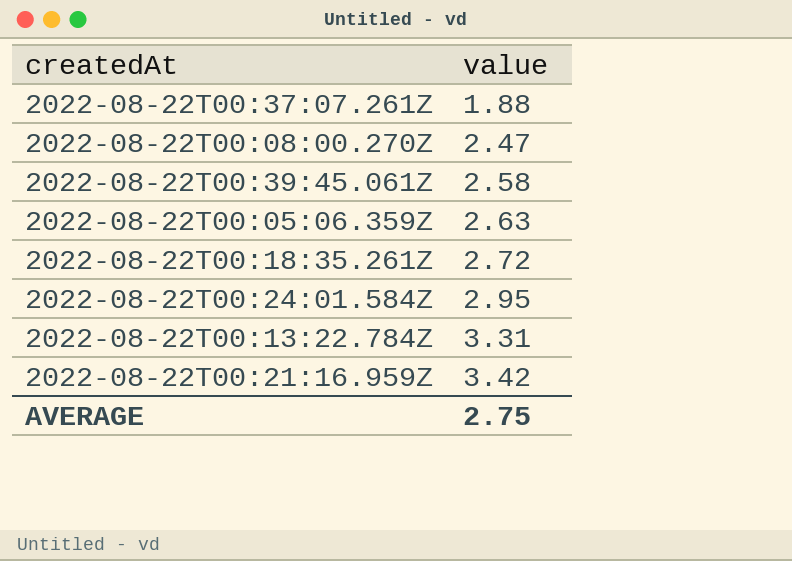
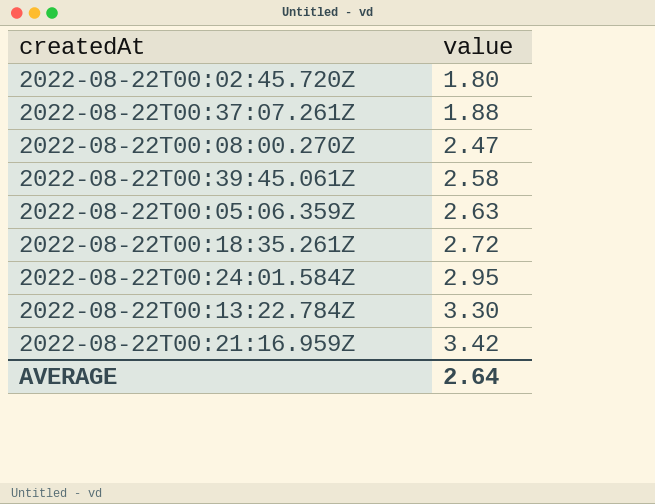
row 2022-08-22T00:02:45.720Z: none -> 1.80
2022-08-22T00:13:22.784Z | value: 3.31 -> 3.30
AVERAGE | value: 2.75 -> 2.64

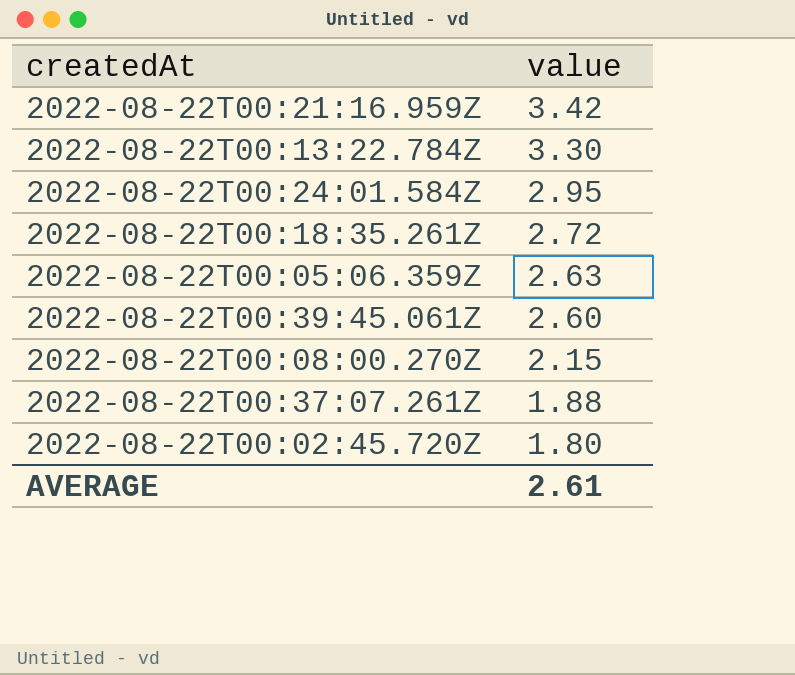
row order: value ascending -> value descending
2022-08-22T00:39:45.061Z | value: 2.58 -> 2.60
2022-08-22T00:08:00.270Z | value: 2.47 -> 2.15
AVERAGE | value: 2.64 -> 2.61

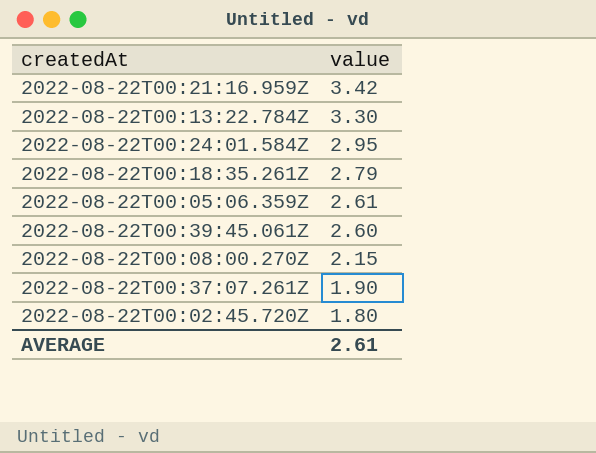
2022-08-22T00:18:35.261Z | value: 2.72 -> 2.79
2022-08-22T00:05:06.359Z | value: 2.63 -> 2.61
2022-08-22T00:37:07.261Z | value: 1.88 -> 1.90

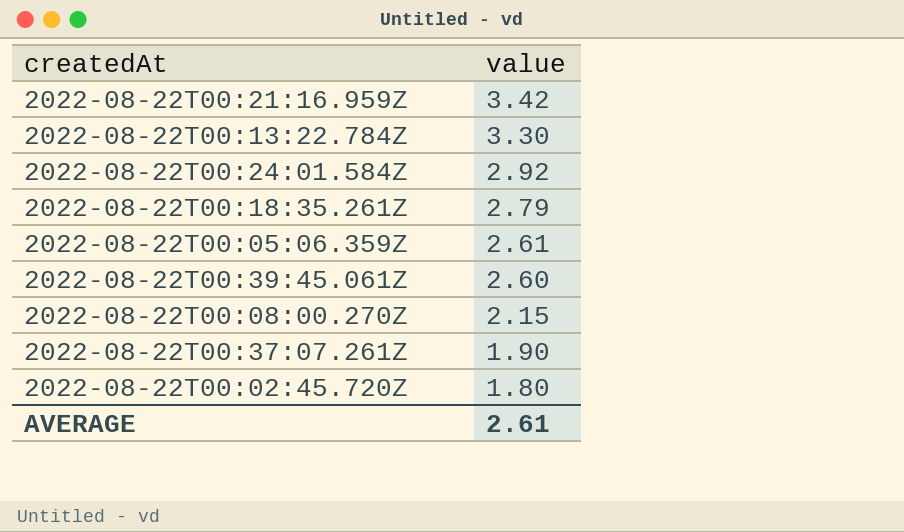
2022-08-22T00:24:01.584Z | value: 2.95 -> 2.92

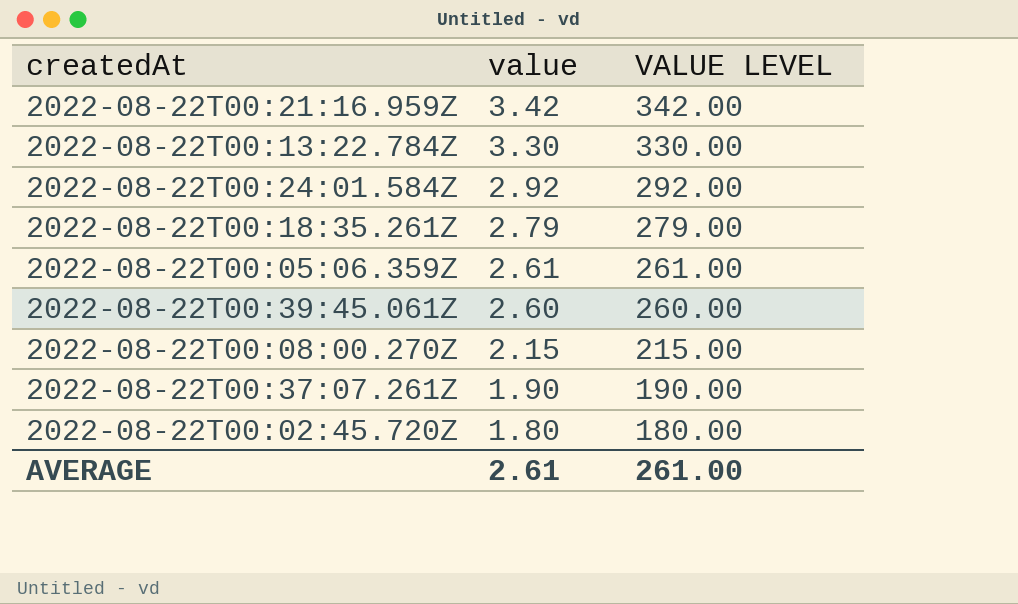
column VALUE LEVEL | formula: none -> [value] * 100

